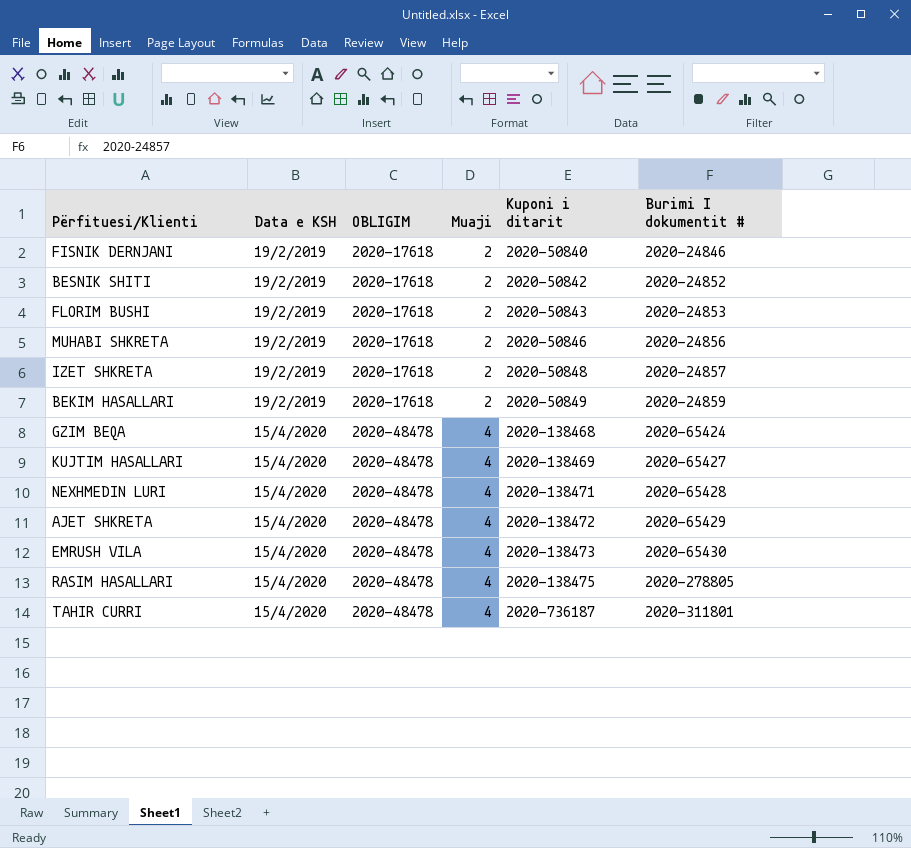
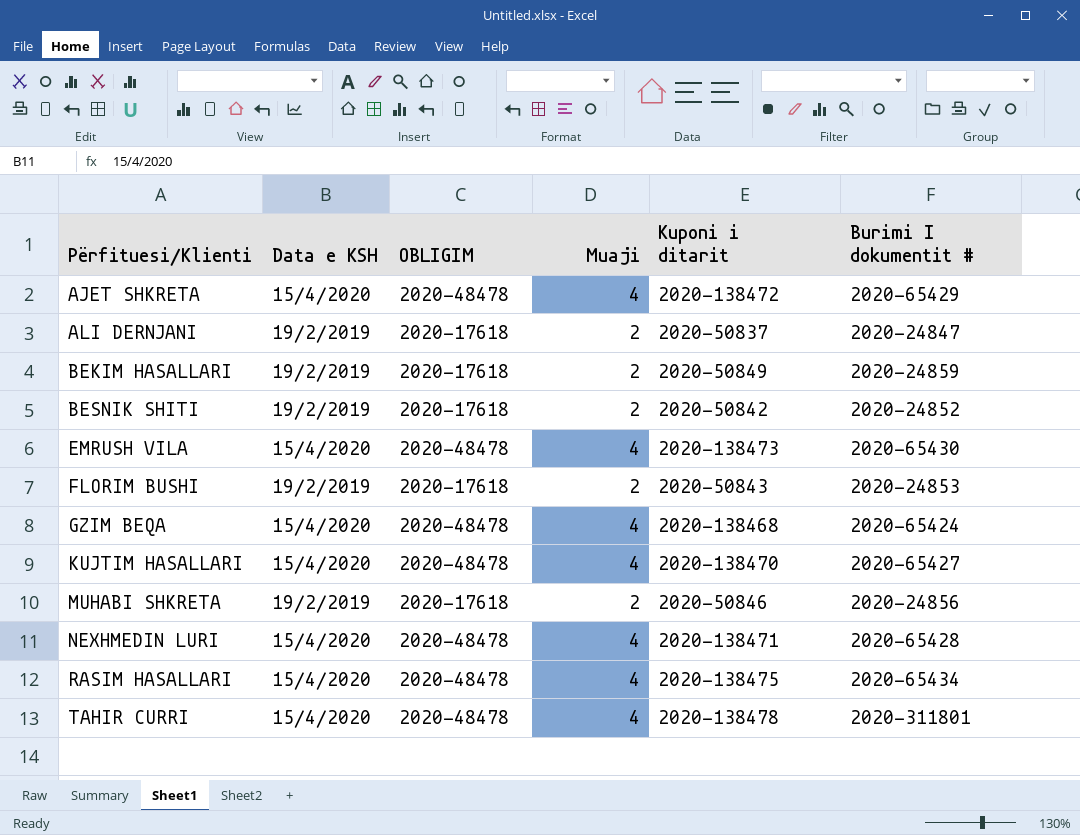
row order: Data e KSH ascending -> Përfituesi/Klienti ascending
row FISNIK DERNJANI: 19/2/2019 | 2020-17618 | 2 | 2020-50840 | 2020-24846 -> none
row IZET SHKRETA: 19/2/2019 | 2020-17618 | 2 | 2020-50848 | 2020-24857 -> none
row ALI DERNJANI: none -> 19/2/2019 | 2020-17618 | 2 | 2020-50837 | 2020-24847
KUJTIM HASALLARI | Kuponi i ditarit: 2020-138469 -> 2020-138470
RASIM HASALLARI | Burimi I dokumentit #: 2020-278805 -> 2020-65434
TAHIR CURRI | Kuponi i ditarit: 2020-736187 -> 2020-138478

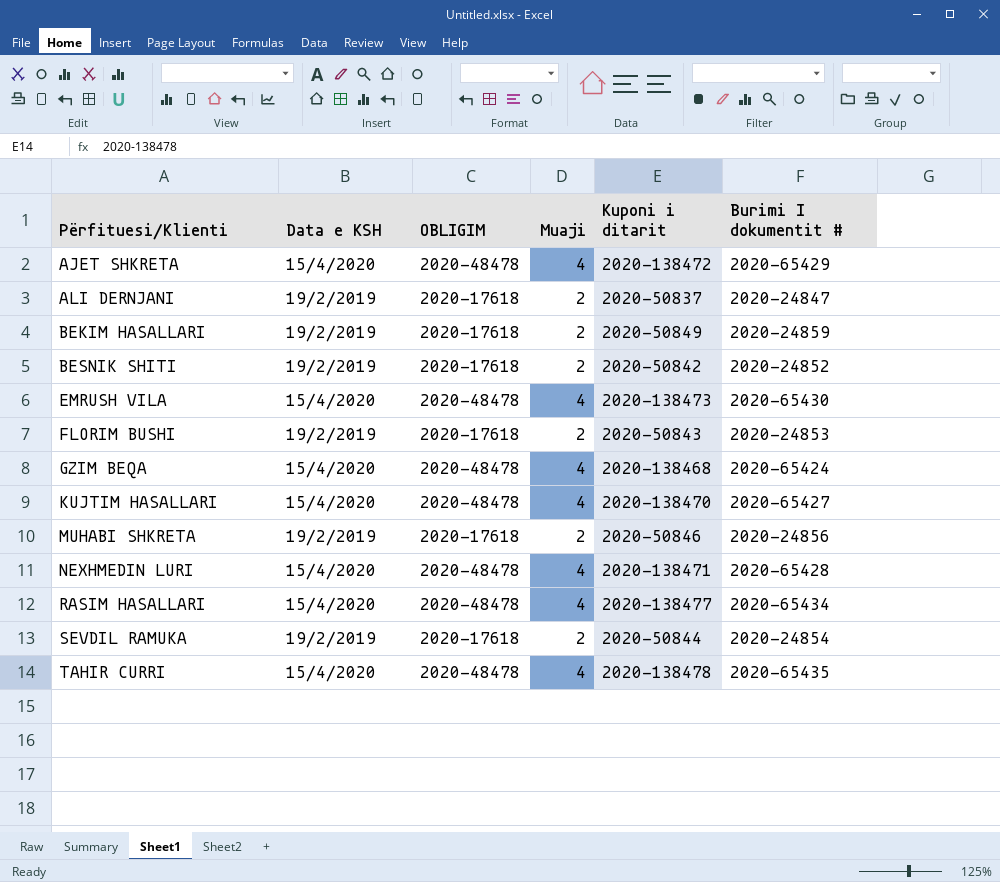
RASIM HASALLARI | Kuponi i ditarit: 2020-138475 -> 2020-138477
row SEVDIL RAMUKA: none -> 19/2/2019 | 2020-17618 | 2 | 2020-50844 | 2020-24854
TAHIR CURRI | Burimi I dokumentit #: 2020-311801 -> 2020-65435

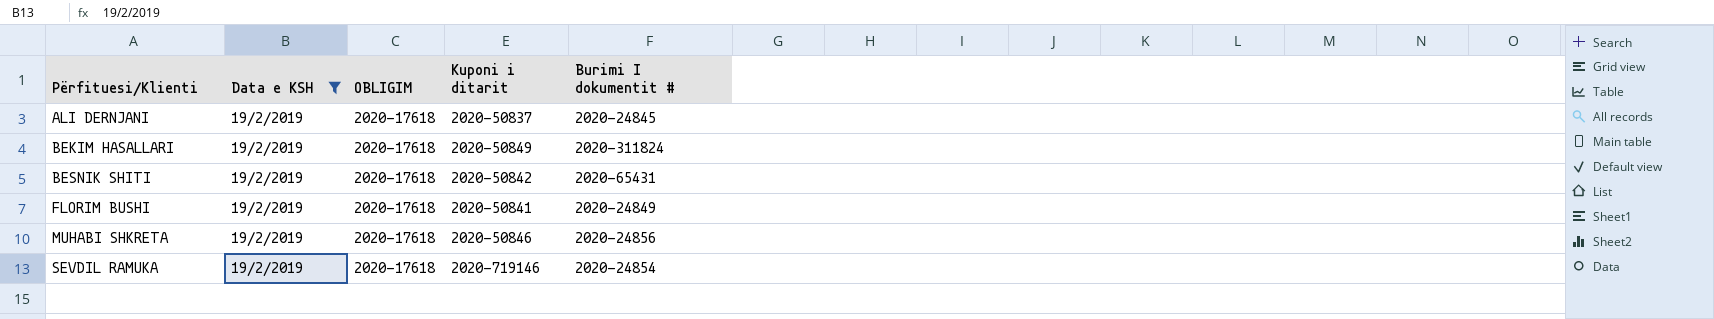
filter: none -> Data e KSH = 19/2/2019
column Muaji | position: 4 -> none
ALI DERNJANI | Burimi I dokumentit #: 2020-24847 -> 2020-24845
BEKIM HASALLARI | Burimi I dokumentit #: 2020-24859 -> 2020-311824
BESNIK SHITI | Burimi I dokumentit #: 2020-24852 -> 2020-65431
FLORIM BUSHI | Kuponi i ditarit: 2020-50843 -> 2020-50841
FLORIM BUSHI | Burimi I dokumentit #: 2020-24853 -> 2020-24849
SEVDIL RAMUKA | Kuponi i ditarit: 2020-50844 -> 2020-719146

